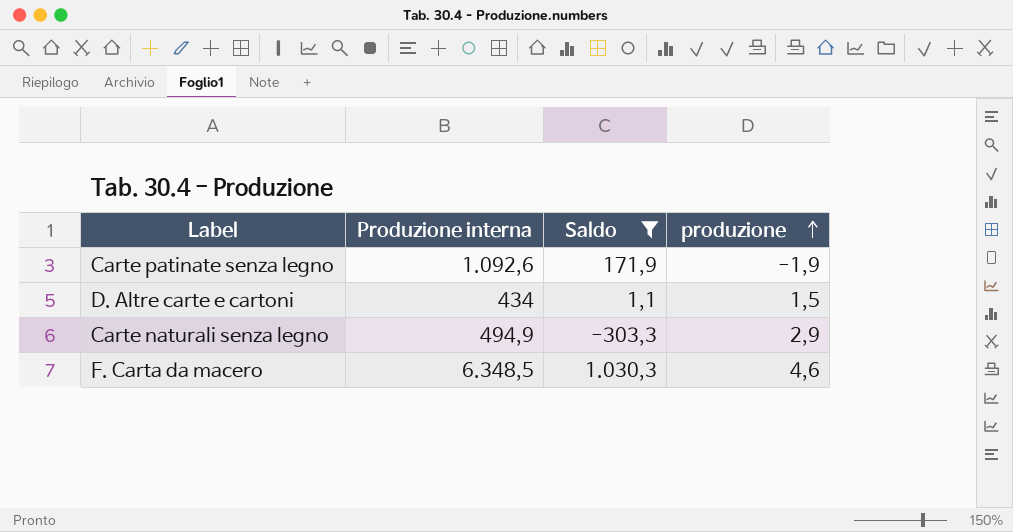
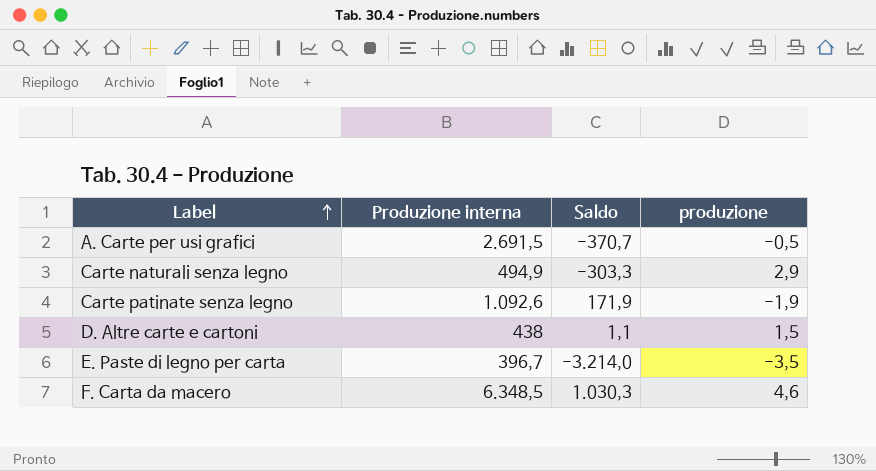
filter: Saldo >= -303,3 -> none
row order: produzione ascending -> Label ascending
D. Altre carte e cartoni | Produzione interna: 434 -> 438

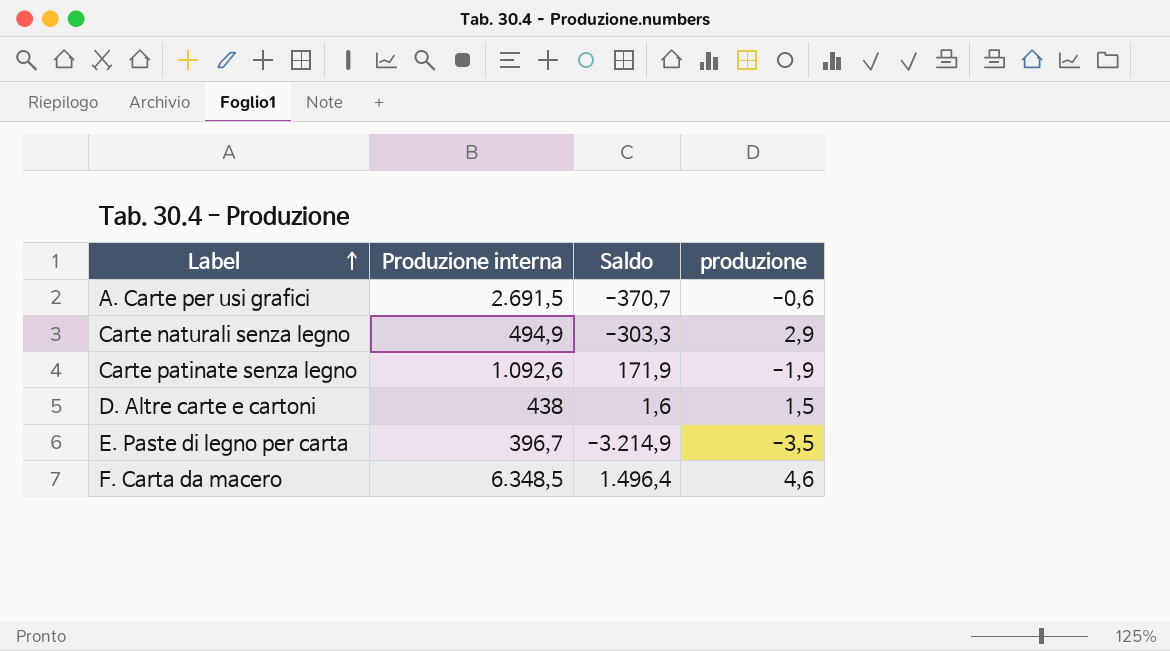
A. Carte per usi grafici | produzione: -0,5 -> -0,6
D. Altre carte e cartoni | Saldo: 1,1 -> 1,6
E. Paste di legno per carta | Saldo: -3.214,0 -> -3.214,9
F. Carta da macero | Saldo: 1.030,3 -> 1.496,4

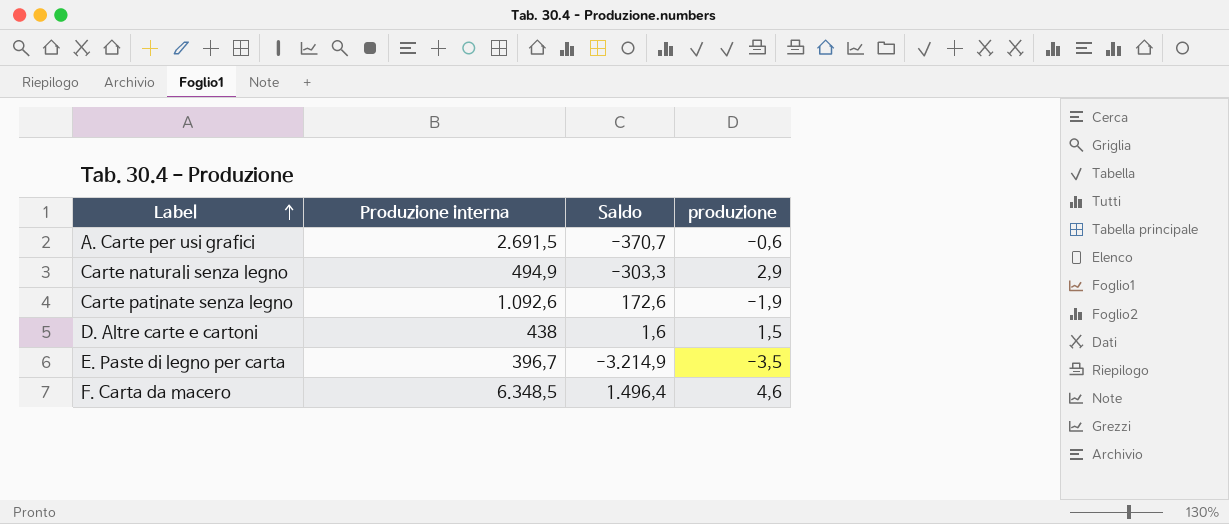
Carte patinate senza legno | Saldo: 171,9 -> 172,6

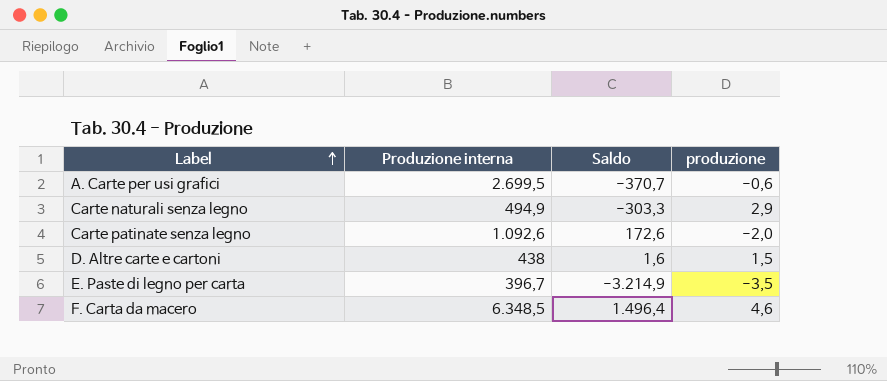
A. Carte per usi grafici | Produzione interna: 2.691,5 -> 2.699,5
Carte patinate senza legno | produzione: -1,9 -> -2,0

